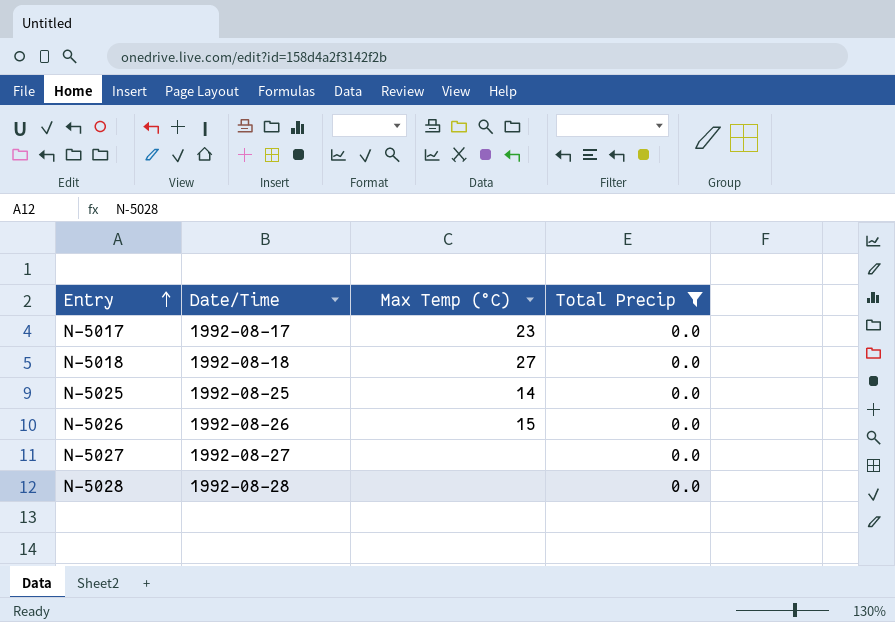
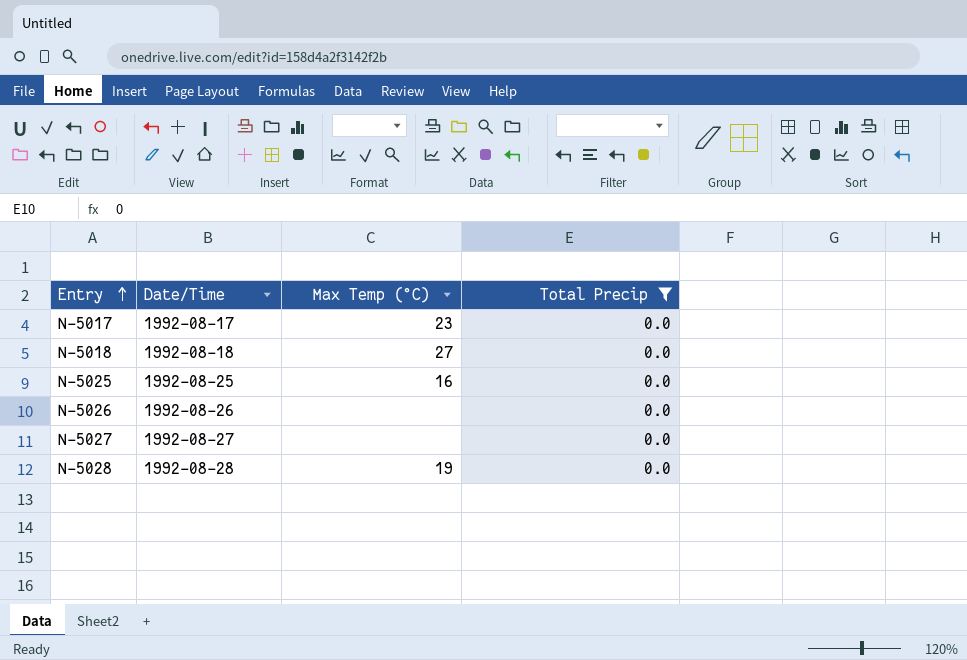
N-5025 | Max Temp (°C): 14 -> 16
N-5026 | Max Temp (°C): 15 -> none
N-5028 | Max Temp (°C): none -> 19

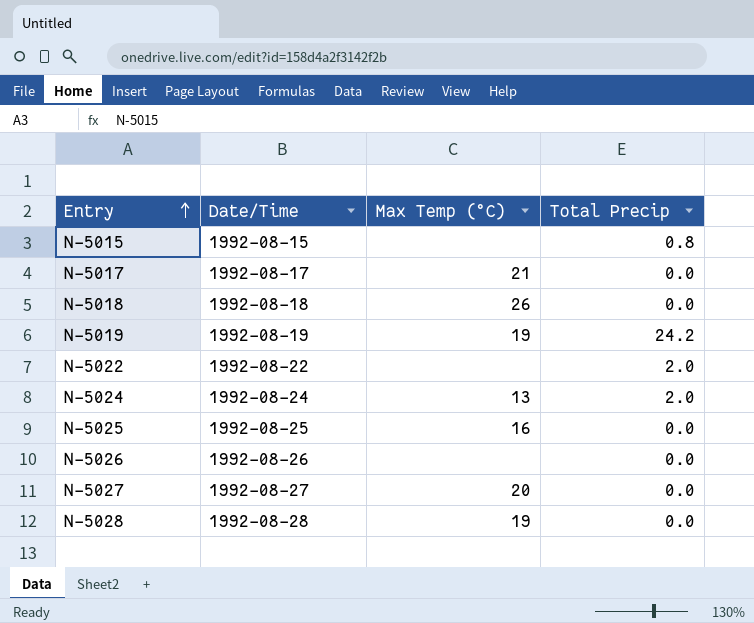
filter: Total Precip = 0.0 -> none
N-5017 | Max Temp (°C): 23 -> 21
N-5018 | Max Temp (°C): 27 -> 26
N-5027 | Max Temp (°C): none -> 20

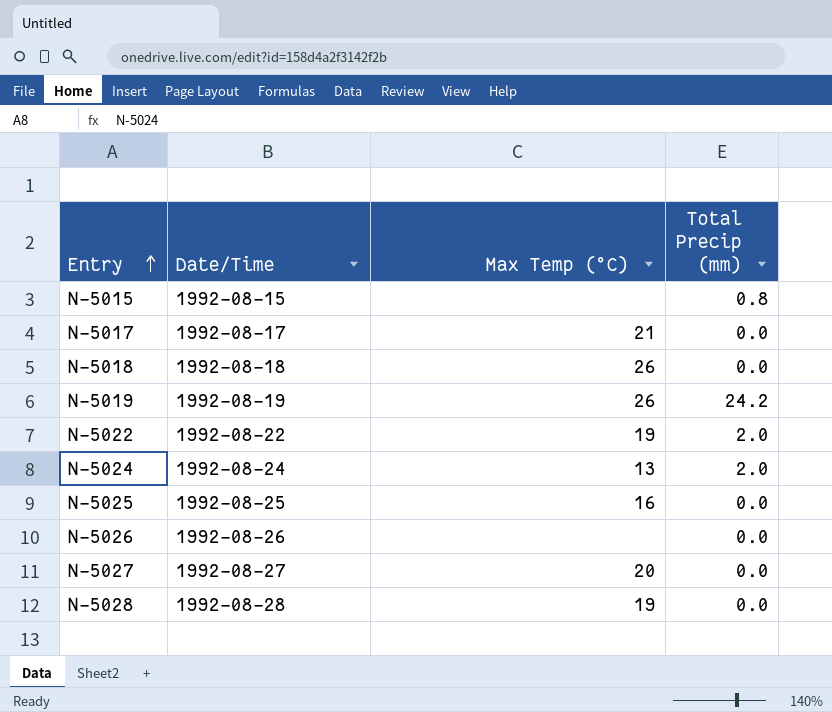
column name: Total Precip -> Total Precip (mm)
N-5019 | Max Temp (°C): 19 -> 26
N-5022 | Max Temp (°C): none -> 19

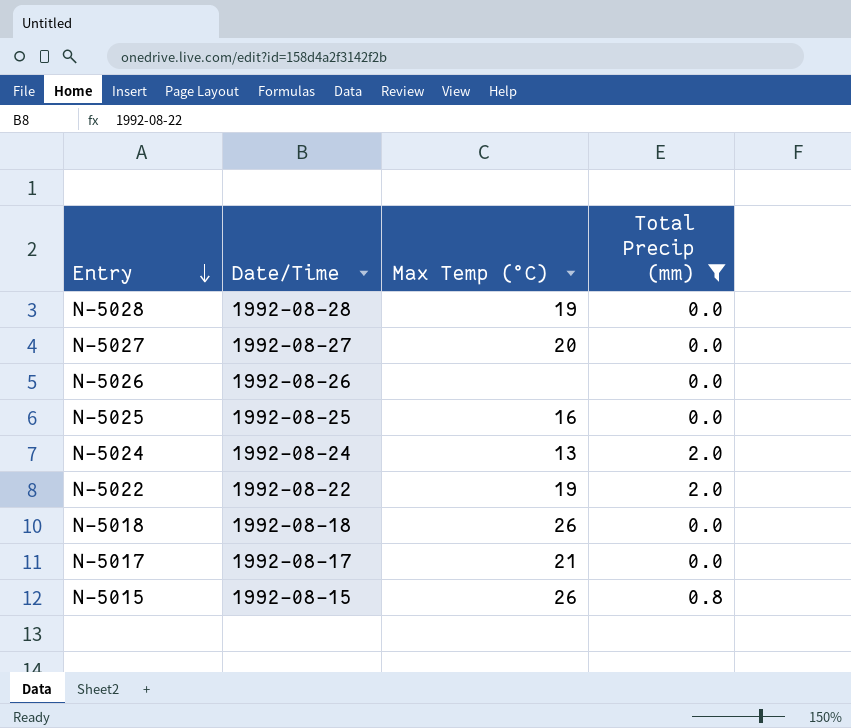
filter: none -> Total Precip (mm) != 24.2
row order: Entry ascending -> Entry descending
N-5015 | Max Temp (°C): none -> 26

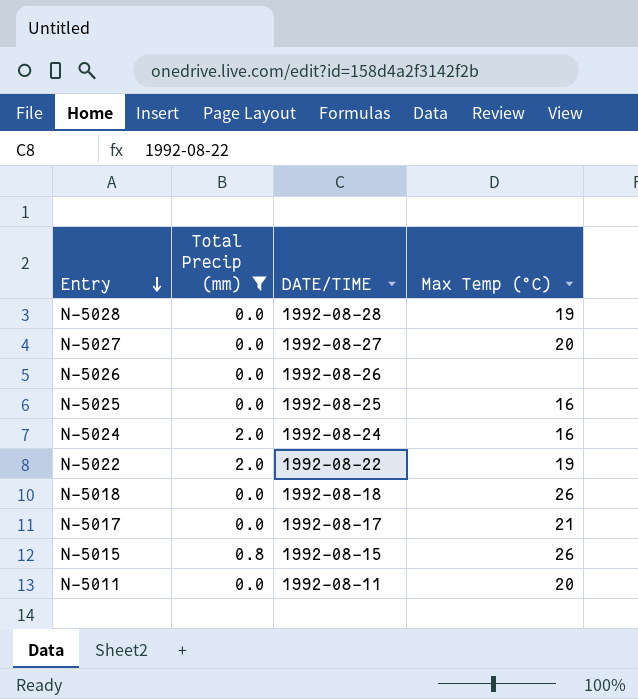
column Total Precip (mm) | position: 4 -> 2
column name: Date/Time -> DATE/TIME
N-5024 | Max Temp (°C): 13 -> 16
row N-5011: none -> 0.0 | 1992-08-11 | 20

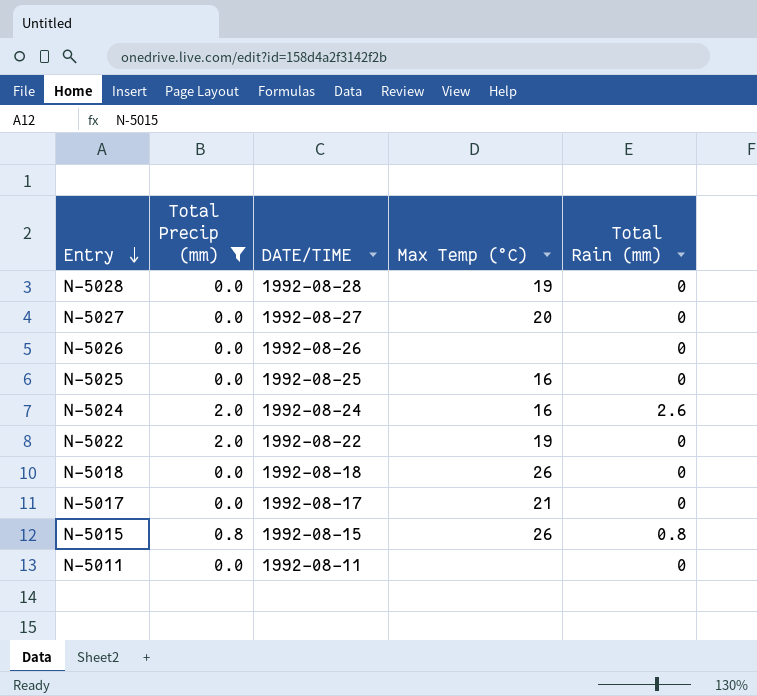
column Total Rain (mm) | position: none -> 5
N-5011 | Max Temp (°C): 20 -> none

